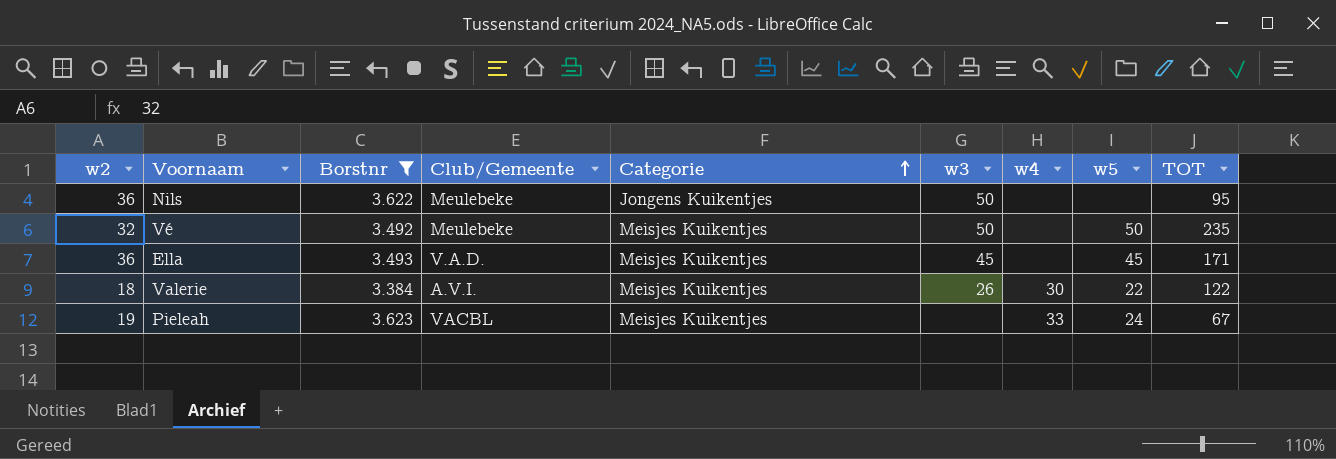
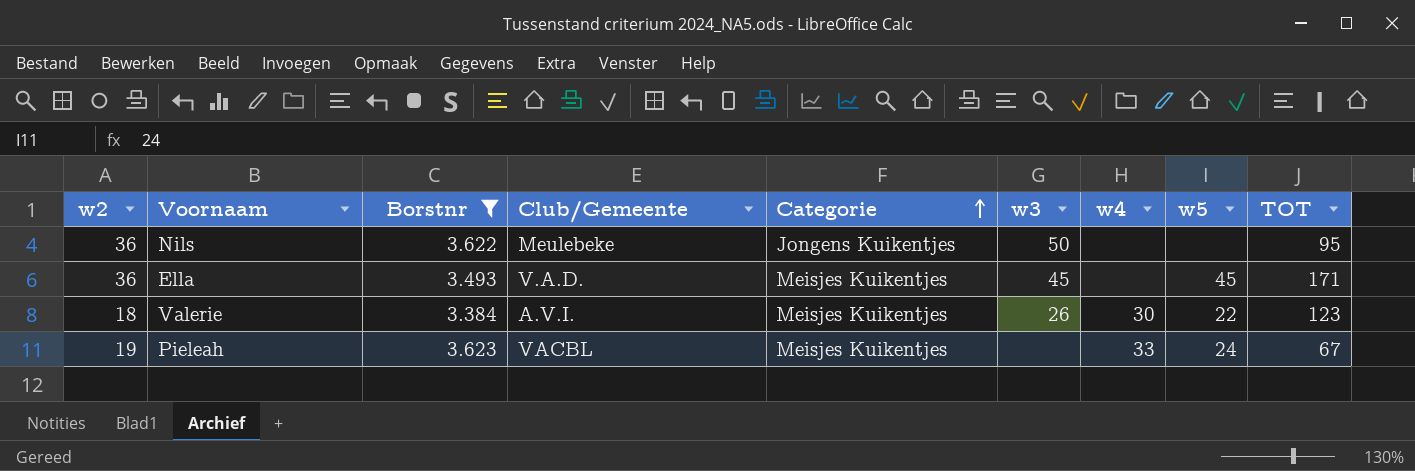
row Vé: 32 | 3.492 | Meulebeke | Meisjes Kuikentjes | 50 | none | 50 | 235 -> none
Valerie | TOT: 122 -> 123

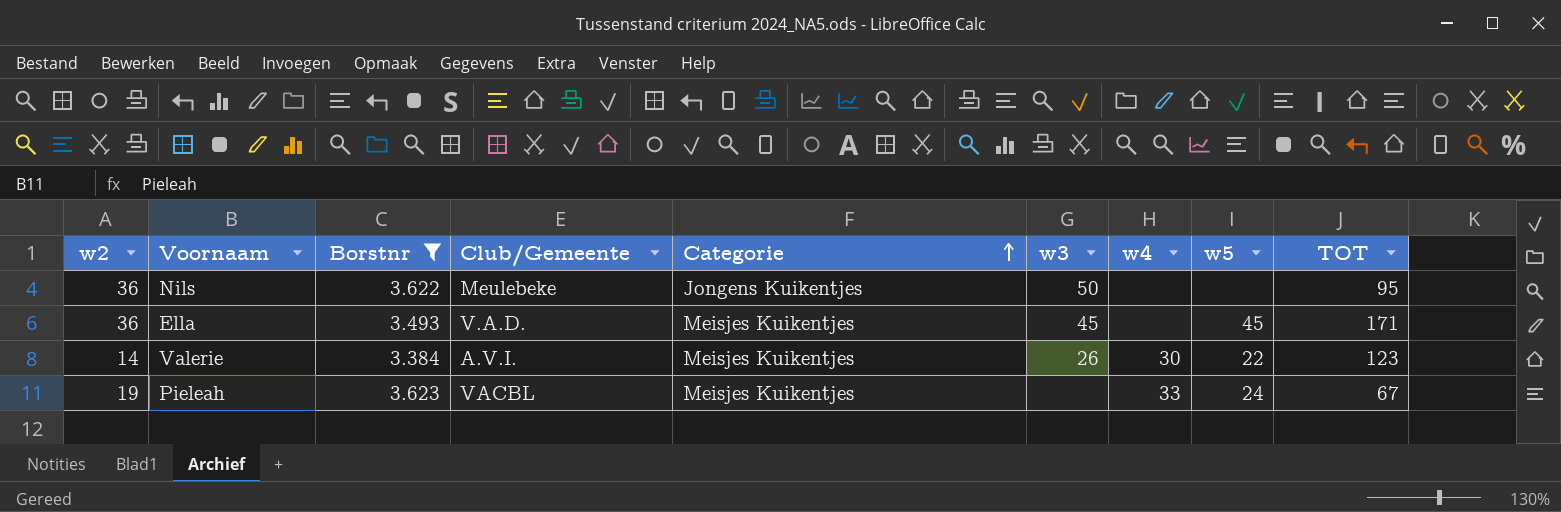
Valerie | w2: 18 -> 14

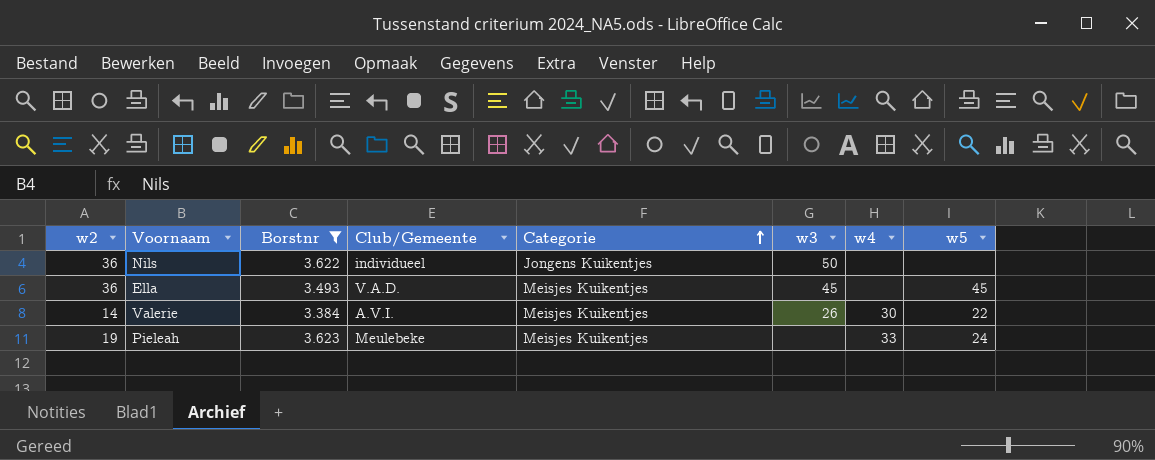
column TOT | position: 9 -> none
Nils | Club/Gemeente: Meulebeke -> individueel
Pieleah | Club/Gemeente: VACBL -> Meulebeke

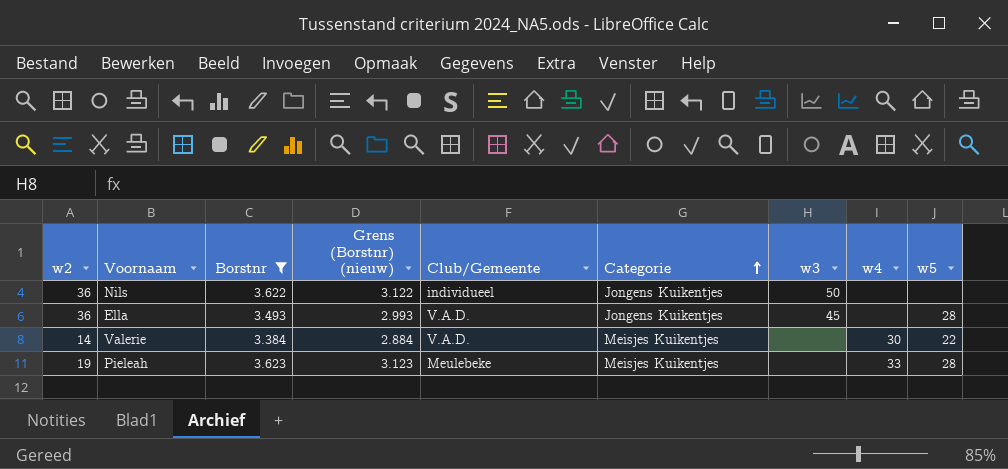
column Grens (Borstnr) (nieuw) | formula: none -> [Borstnr] - 500
Ella | Categorie: Meisjes Kuikentjes -> Jongens Kuikentjes
Ella | w5: 45 -> 28
Valerie | Club/Gemeente: A.V.I. -> V.A.D.
Valerie | w3: 26 -> none
Pieleah | w5: 24 -> 28

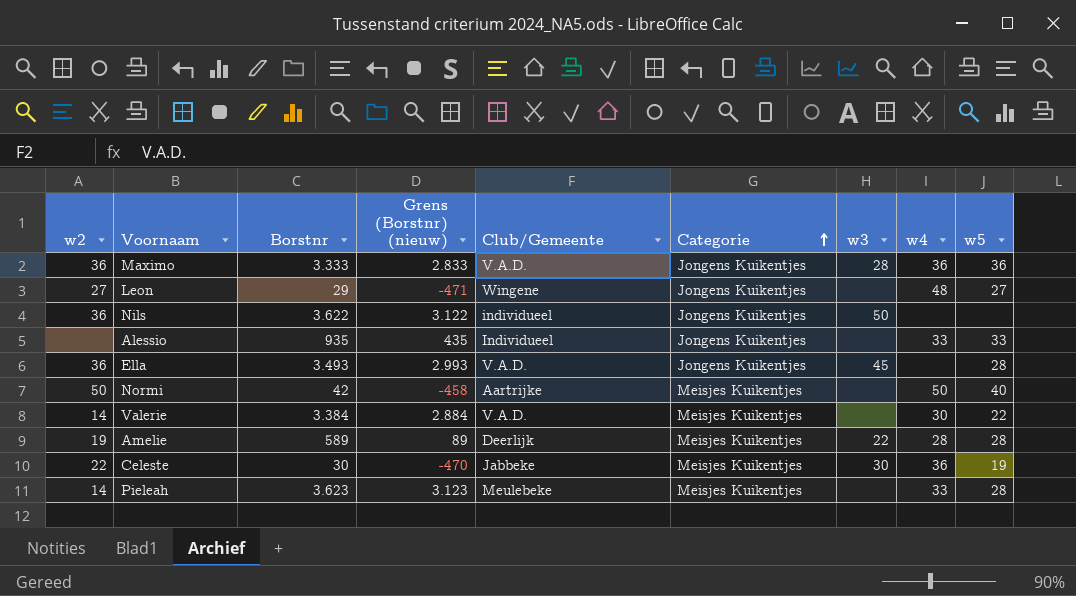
filter: Borstnr >= 3.384 -> none
Pieleah | w2: 19 -> 14

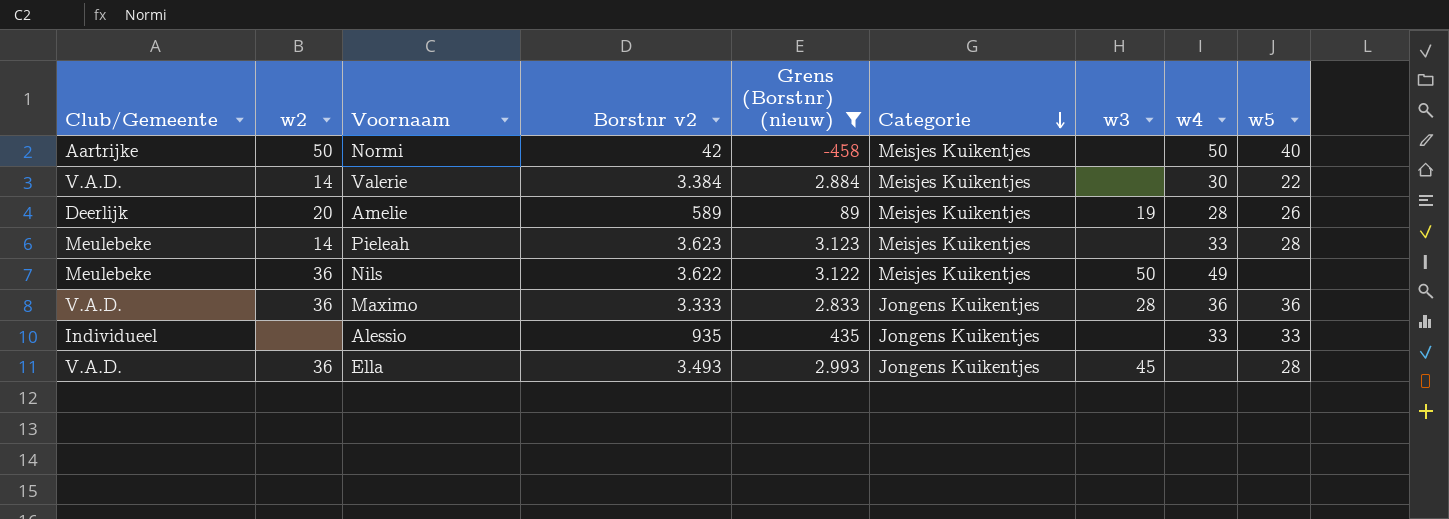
filter: none -> Grens (Borstnr) (nieuw) >= -458
row order: Categorie ascending -> Categorie descending
column Club/Gemeente | position: 5 -> 1
column name: Borstnr -> Borstnr v2
Amelie | w2: 19 -> 20
Amelie | w3: 22 -> 19
Amelie | w5: 28 -> 26
Nils | Club/Gemeente: individueel -> Meulebeke
Nils | Categorie: Jongens Kuikentjes -> Meisjes Kuikentjes
Nils | w4: none -> 49

